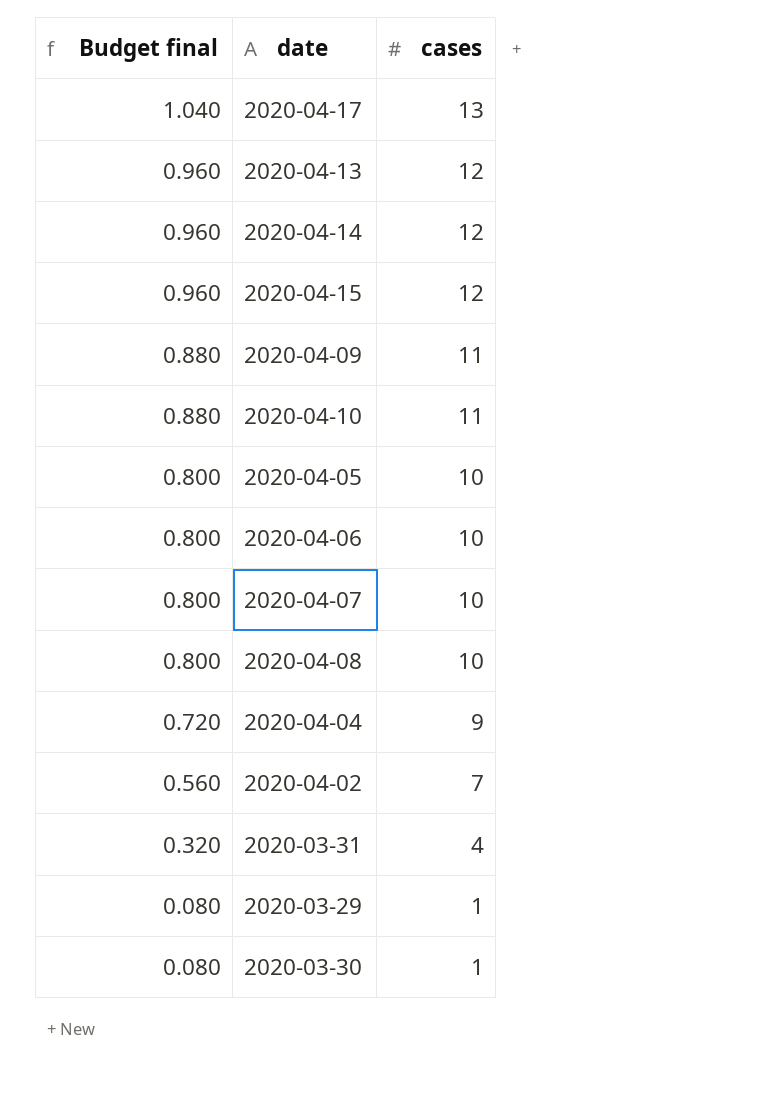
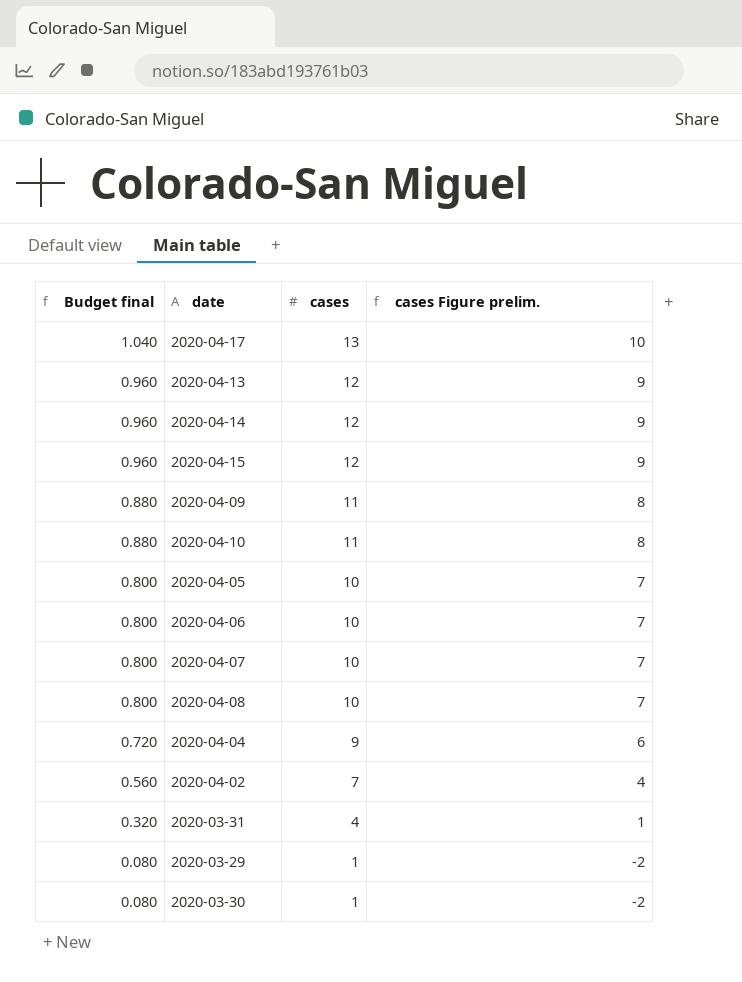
column cases Figure prelim. | formula: none -> [cases] - 3

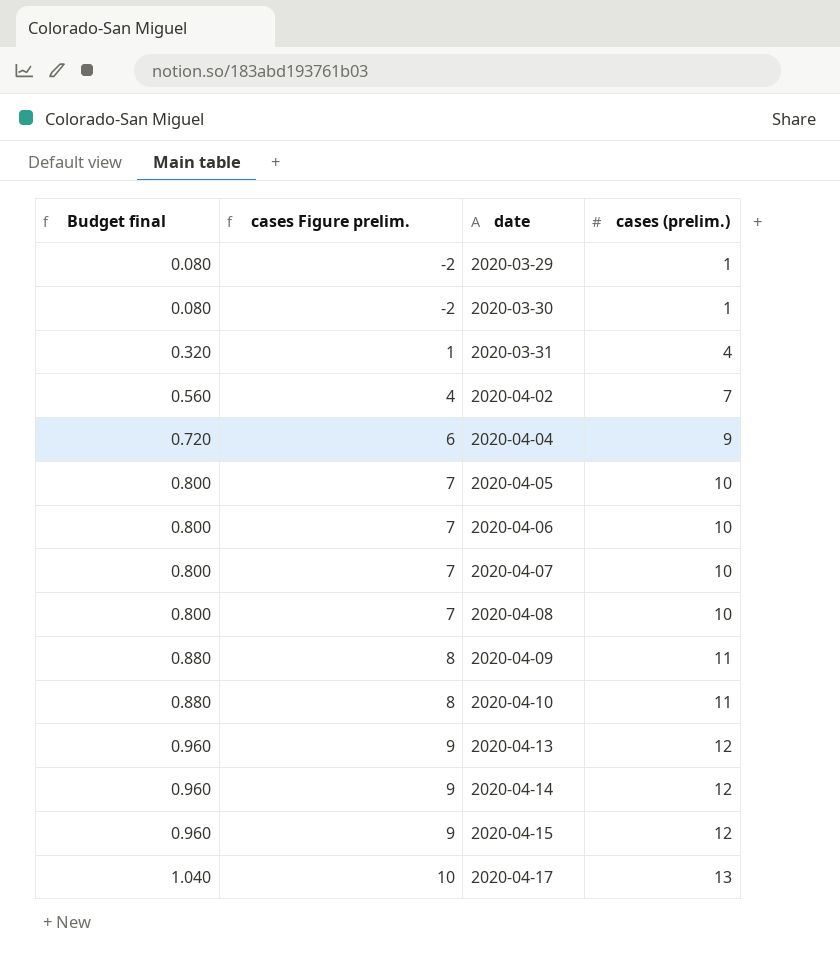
row order: Budget final descending -> Budget final ascending
column cases Figure prelim. | position: 4 -> 2
column name: cases -> cases (prelim.)

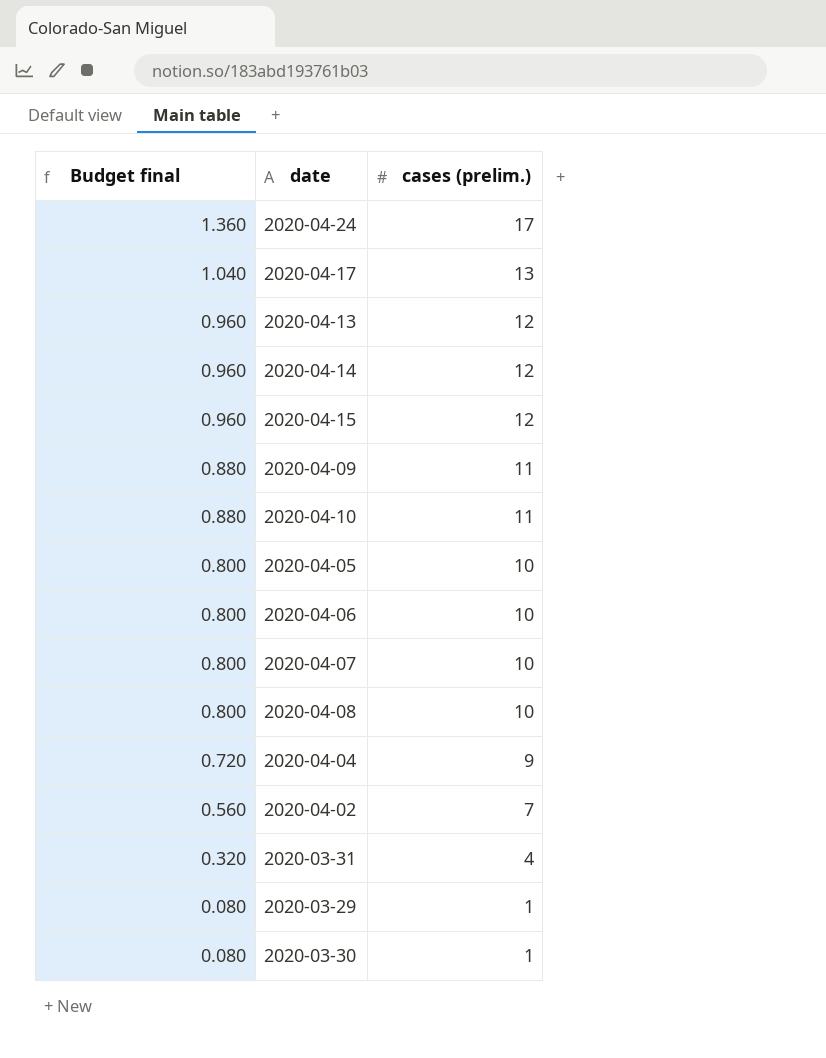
row order: Budget final ascending -> Budget final descending
column cases Figure prelim. | formula: [cases (prelim.)] - 3 -> none
row 2020-04-24: none -> 1.360 | 17

